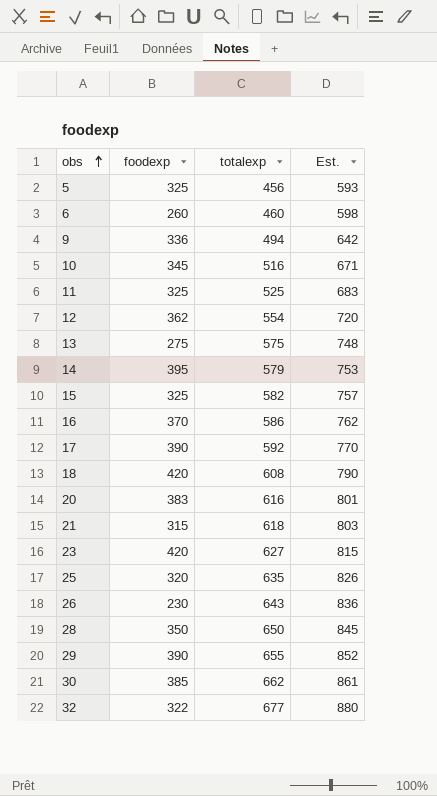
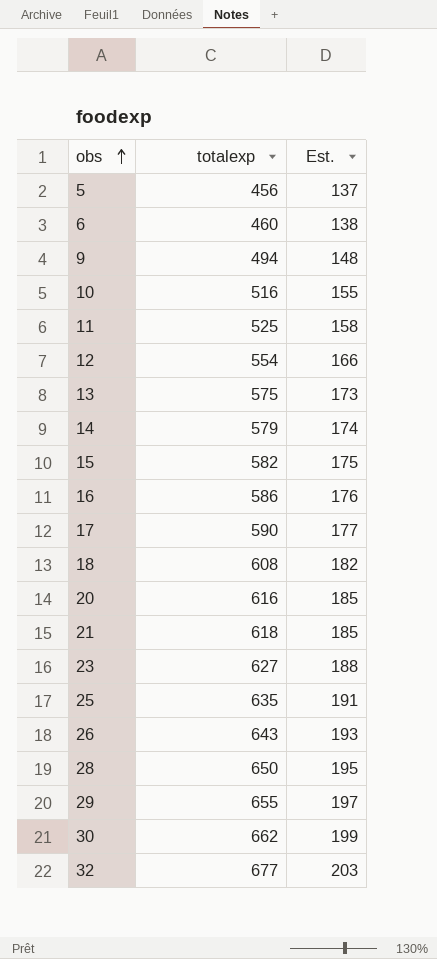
column foodexp | position: 2 -> none
column Est. | formula: [totalexp] * 1.3 -> [totalexp] * 0.3
17 | totalexp: 592 -> 590

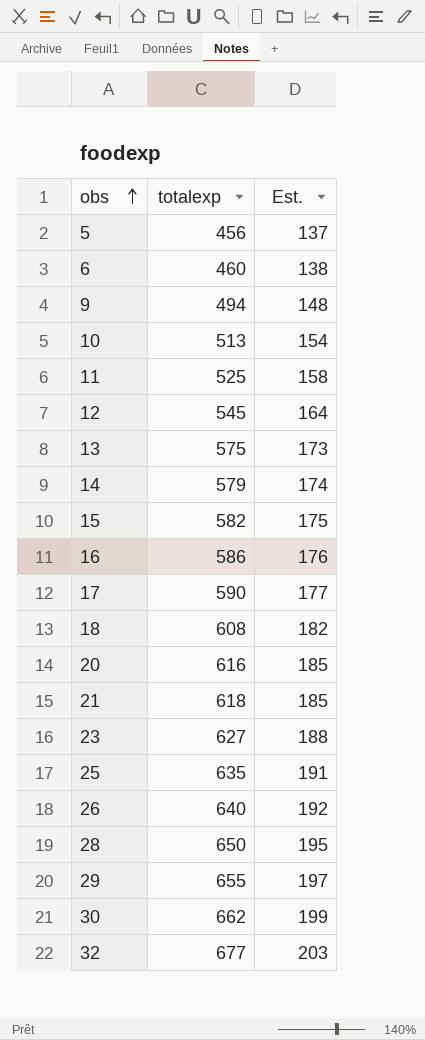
10 | totalexp: 516 -> 513
10 | Est.: 155 -> 154
12 | totalexp: 554 -> 545
12 | Est.: 166 -> 164
26 | totalexp: 643 -> 640
26 | Est.: 193 -> 192

